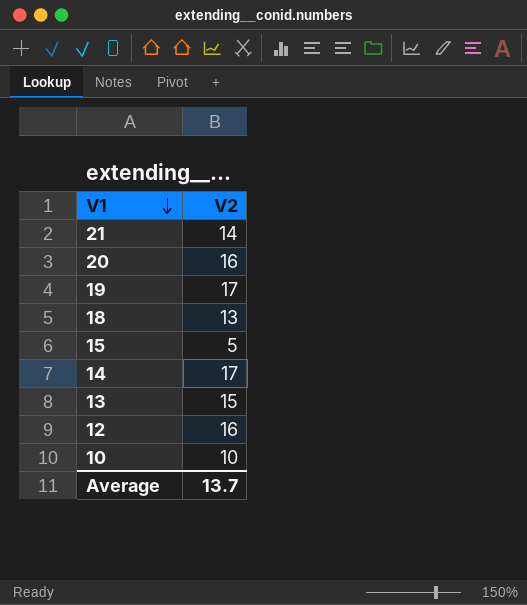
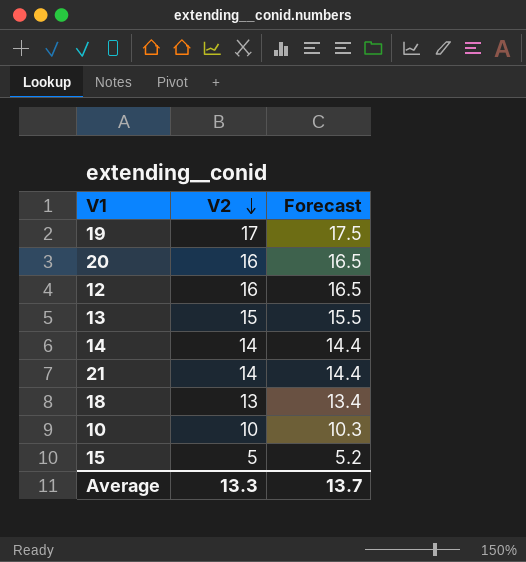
row order: V1 descending -> V2 descending
column Forecast | formula: none -> [V2] * 1.03
14 | V2: 17 -> 14
Average | V2: 13.7 -> 13.3

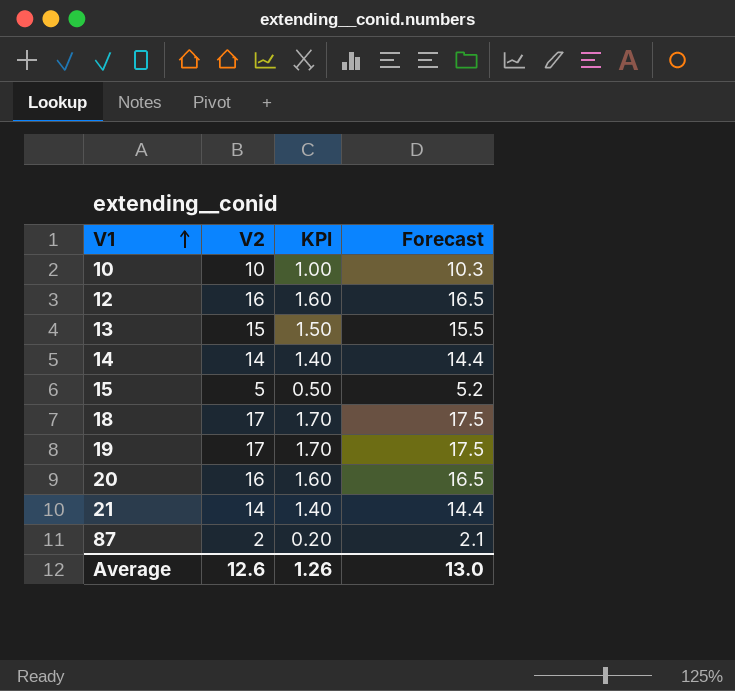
row order: V2 descending -> V1 ascending
column KPI | formula: none -> [V2] * 0.1
18 | V2: 13 -> 17
18 | Forecast: 13.4 -> 17.5
row 87: none -> 2 | 0.20 | 2.1
Average | V2: 13.3 -> 12.6
Average | Forecast: 13.7 -> 13.0

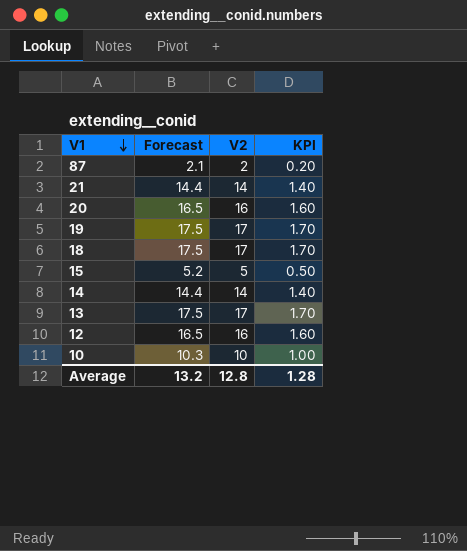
row order: V1 ascending -> V1 descending
column Forecast | position: 4 -> 2
13 | Forecast: 15.5 -> 17.5
13 | V2: 15 -> 17
13 | KPI: 1.50 -> 1.70
Average | Forecast: 13.0 -> 13.2
Average | V2: 12.6 -> 12.8
Average | KPI: 1.26 -> 1.28

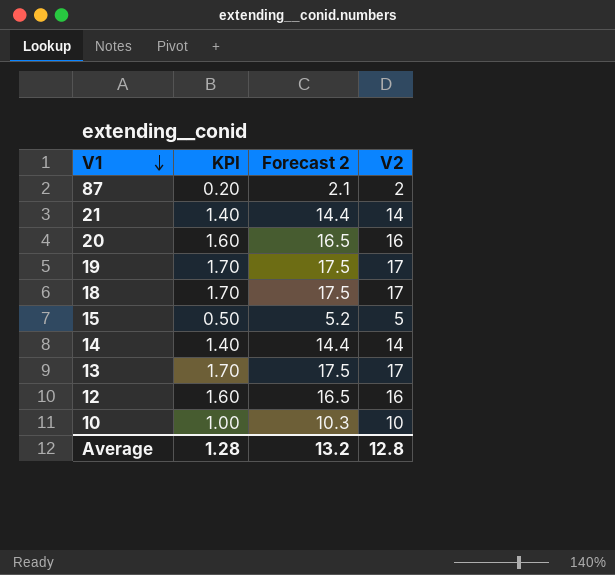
column KPI | position: 4 -> 2
column name: Forecast -> Forecast 2

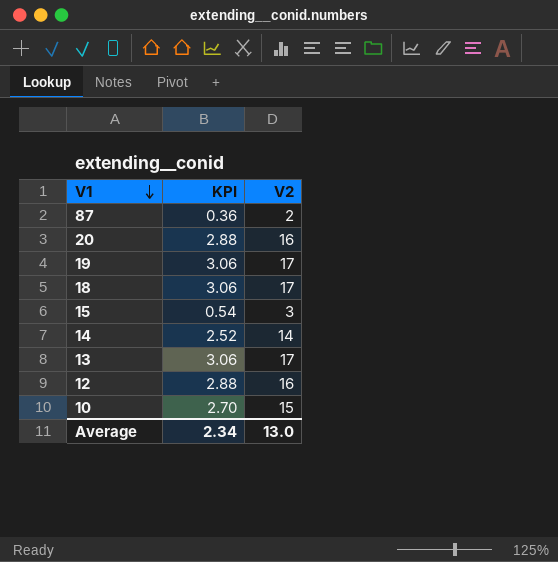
column Forecast 2 | formula: [V2] * 1.03 -> none
column KPI | formula: [V2] * 0.1 -> [V2] * 0.18
row 21: 1.40 | 14.4 | 14 -> none
15 | V2: 5 -> 3
10 | V2: 10 -> 15
Average | KPI: 1.28 -> 2.34
Average | V2: 12.8 -> 13.0

